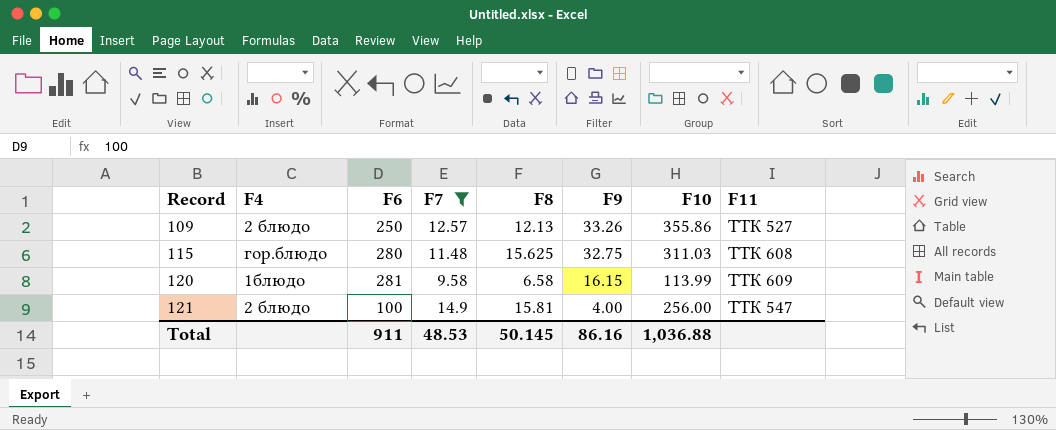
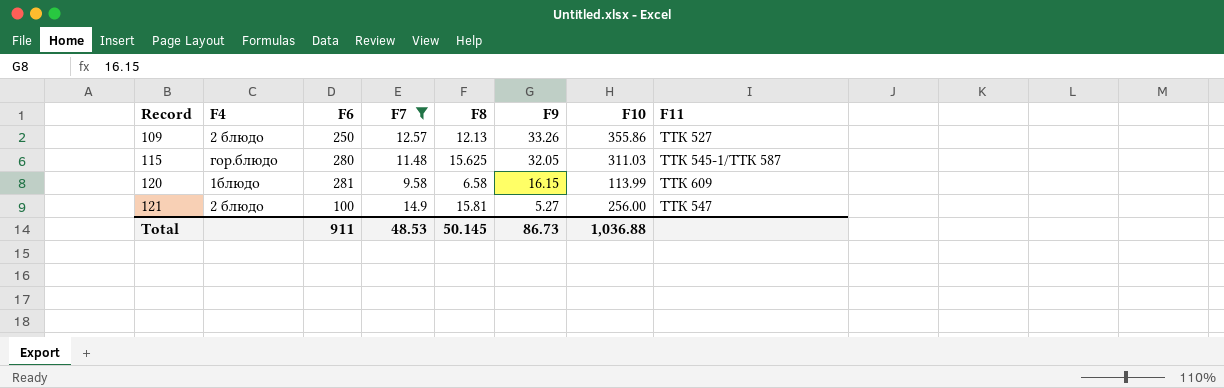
115 | F9: 32.75 -> 32.05
115 | F11: ТТК 608 -> ТТК 545-1/ТТК 587
121 | F9: 4.00 -> 5.27
Total | F9: 86.16 -> 86.73

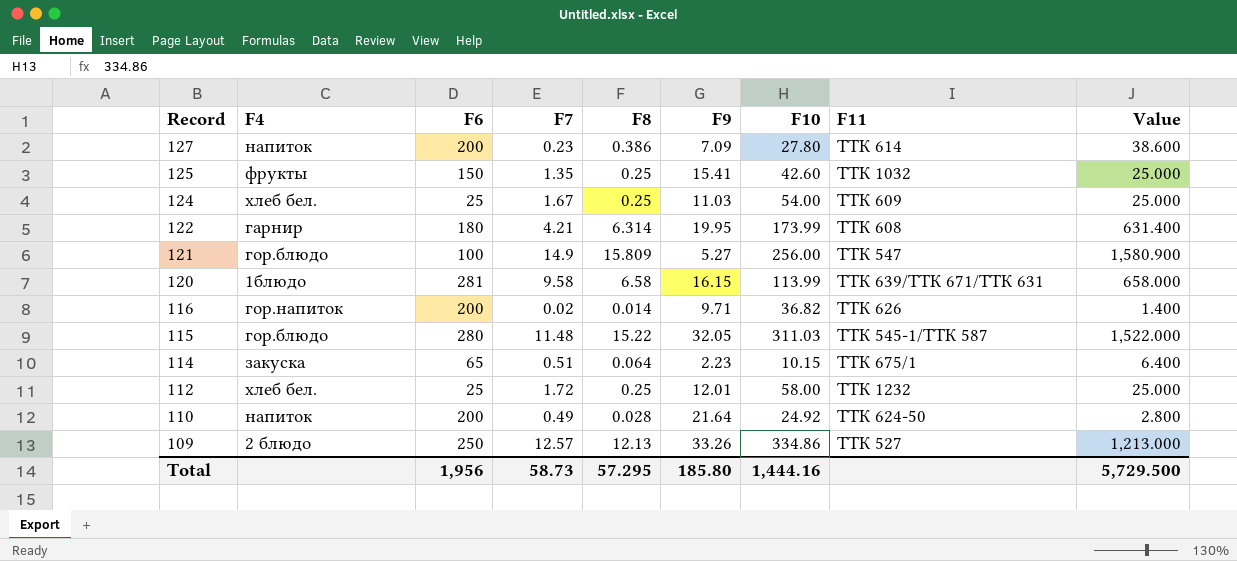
filter: F7 >= 9.58 -> none
row order: Record ascending -> Record descending
column Value | formula: none -> [F8] * 100
121 | F4: 2 блюдо -> гор.блюдо
121 | F8: 15.81 -> 15.809
120 | F11: ТТК 609 -> ТТК 639/ТТК 671/ТТК 631
115 | F8: 15.625 -> 15.22
109 | F10: 355.86 -> 334.86
Total | F6: 911 -> 1,956
Total | F7: 48.53 -> 58.73
Total | F8: 50.145 -> 57.295
Total | F9: 86.73 -> 185.80
Total | F10: 1,036.88 -> 1,444.16

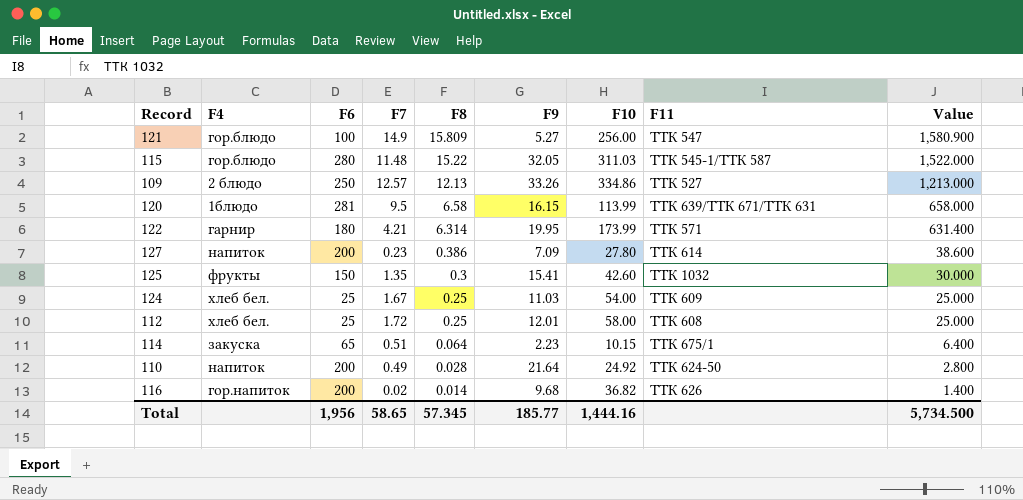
row order: Record descending -> F8 descending
120 | F7: 9.58 -> 9.5
122 | F11: ТТК 608 -> ТТК 571
125 | F8: 0.25 -> 0.3
125 | Value: 25.000 -> 30.000
112 | F11: ТТК 1232 -> ТТК 608
116 | F9: 9.71 -> 9.68
Total | F7: 58.73 -> 58.65
Total | F8: 57.295 -> 57.345
Total | F9: 185.80 -> 185.77
Total | Value: 5,729.500 -> 5,734.500

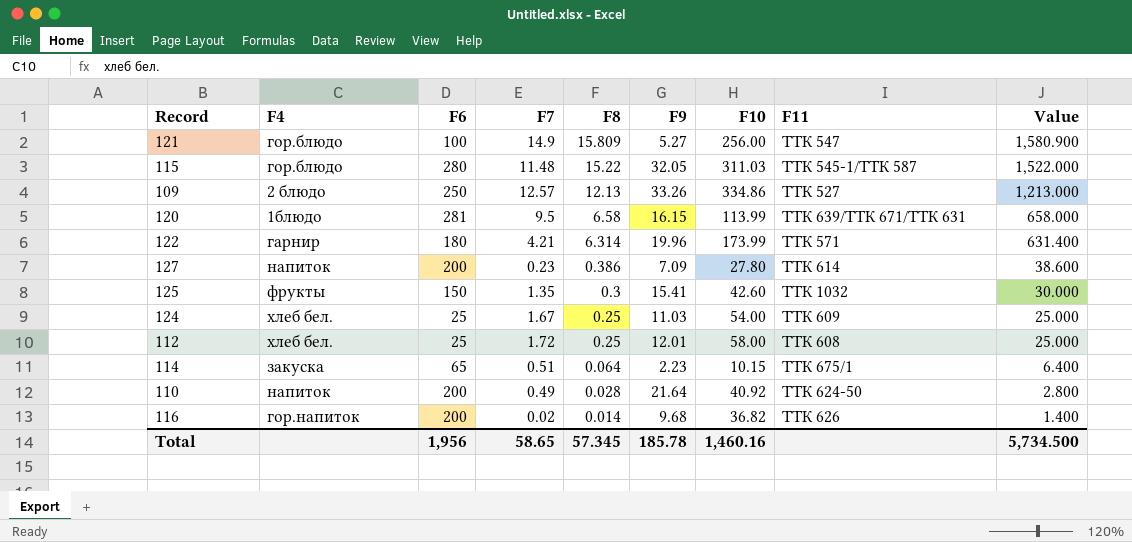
122 | F9: 19.95 -> 19.96
110 | F10: 24.92 -> 40.92
Total | F9: 185.77 -> 185.78
Total | F10: 1,444.16 -> 1,460.16

